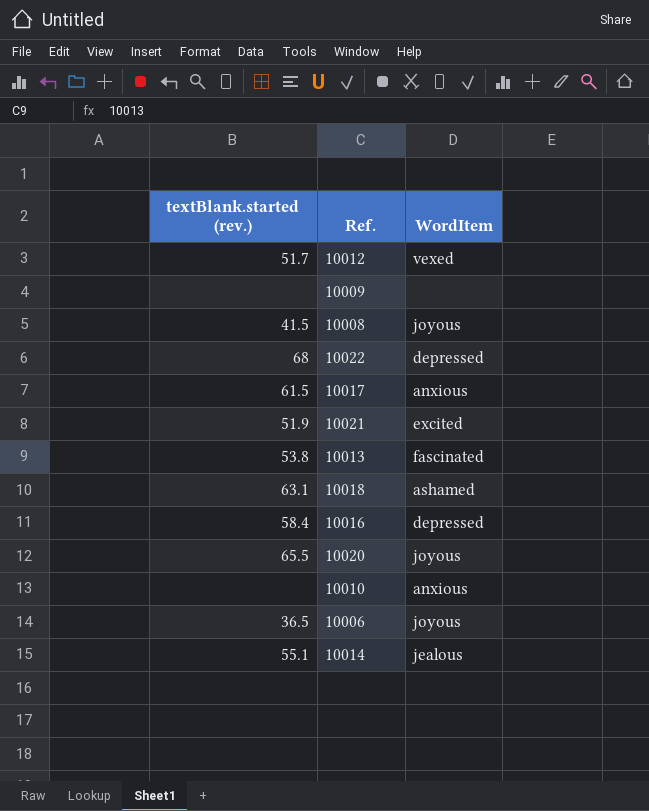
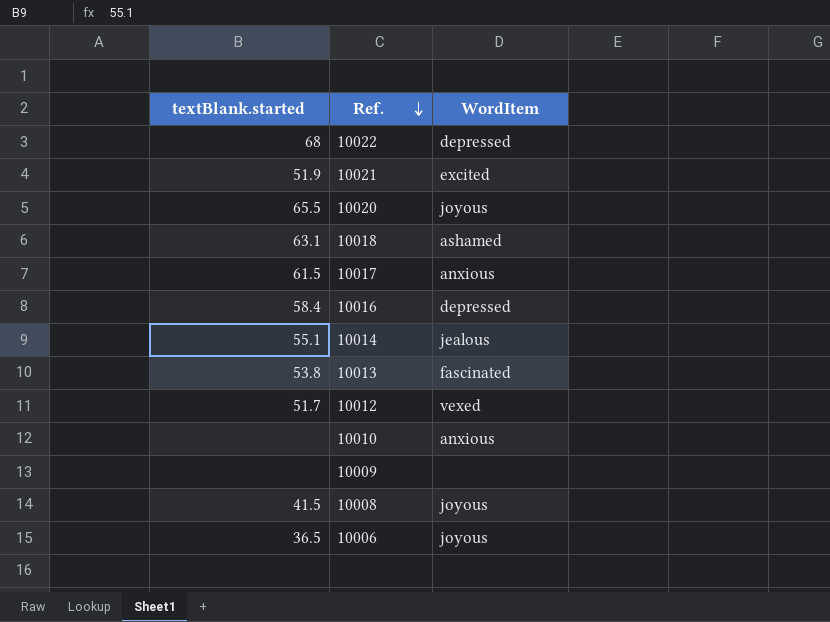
row order: none -> Ref. descending
column name: textBlank.started (rev.) -> textBlank.started

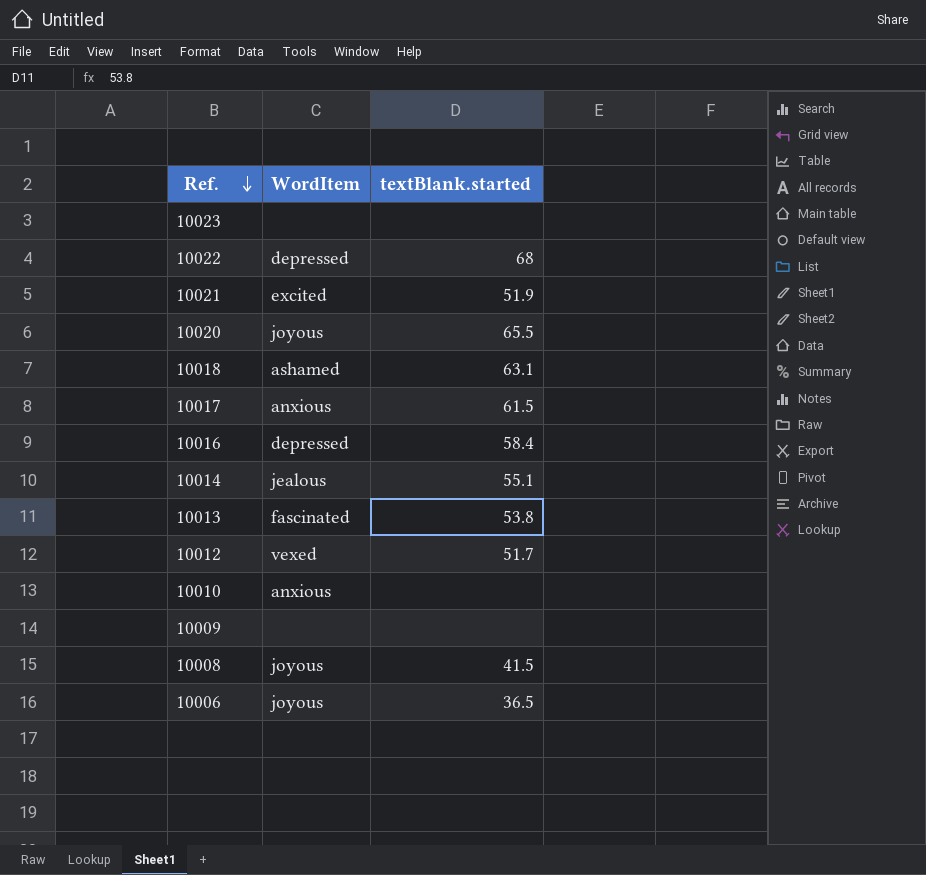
column textBlank.started | position: 1 -> 3
row 10023: none -> none | none

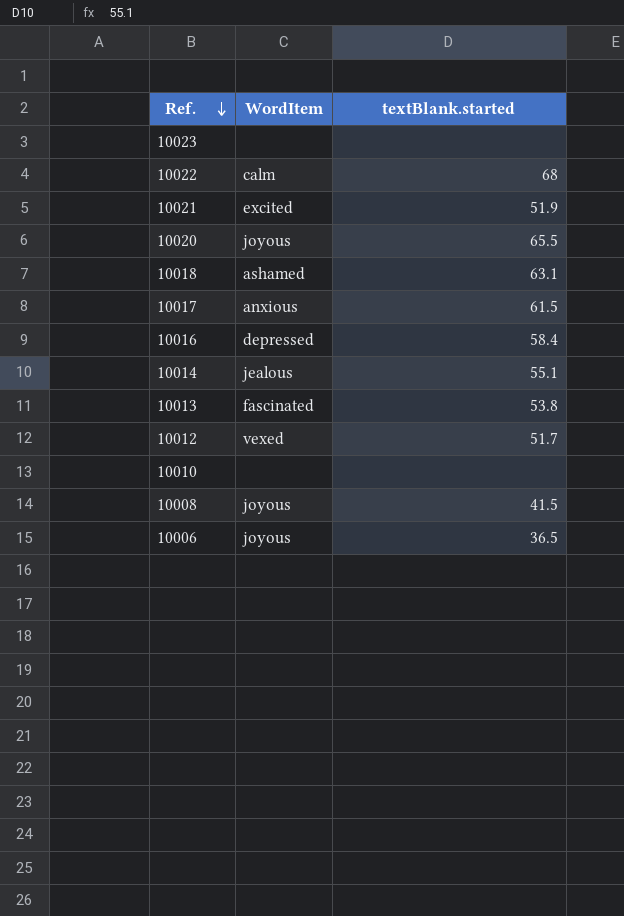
row 10009: none | none -> none
10022 | WordItem: depressed -> calm
10010 | WordItem: anxious -> none

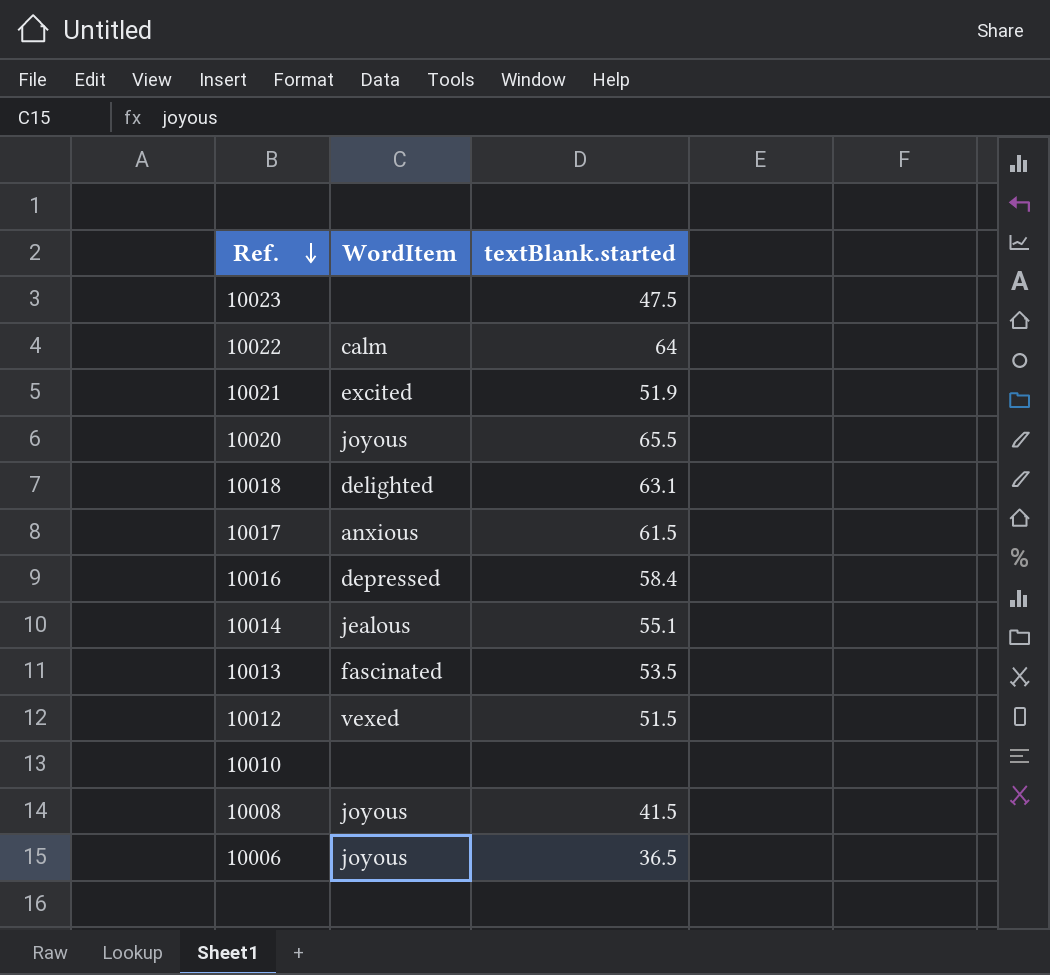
10023 | textBlank.started: none -> 47.5
10022 | textBlank.started: 68 -> 64
10018 | WordItem: ashamed -> delighted
10013 | textBlank.started: 53.8 -> 53.5
10012 | textBlank.started: 51.7 -> 51.5

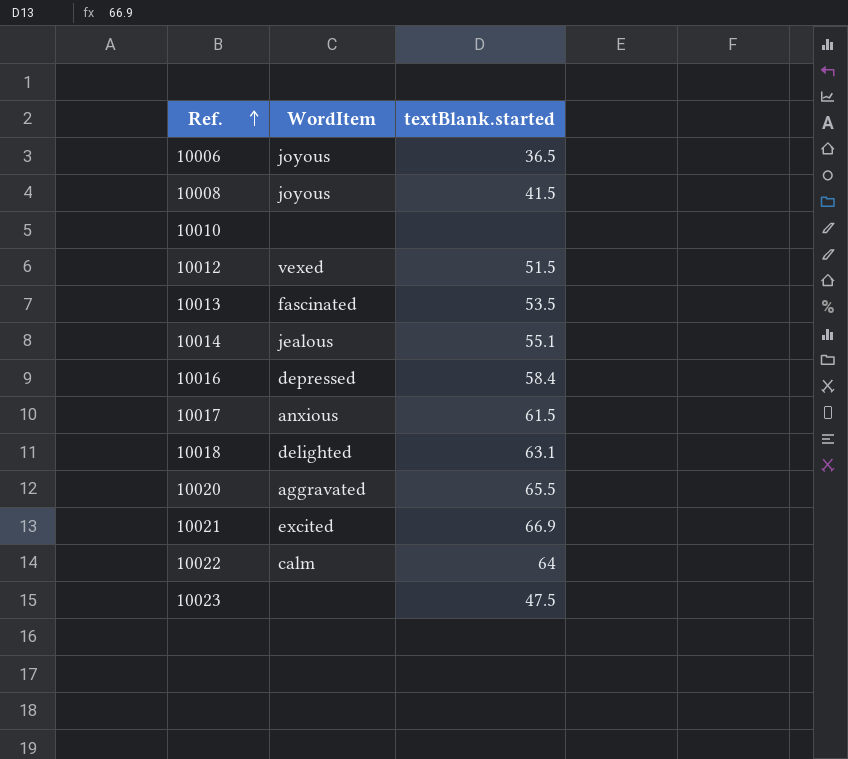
row order: Ref. descending -> Ref. ascending
10020 | WordItem: joyous -> aggravated
10021 | textBlank.started: 51.9 -> 66.9

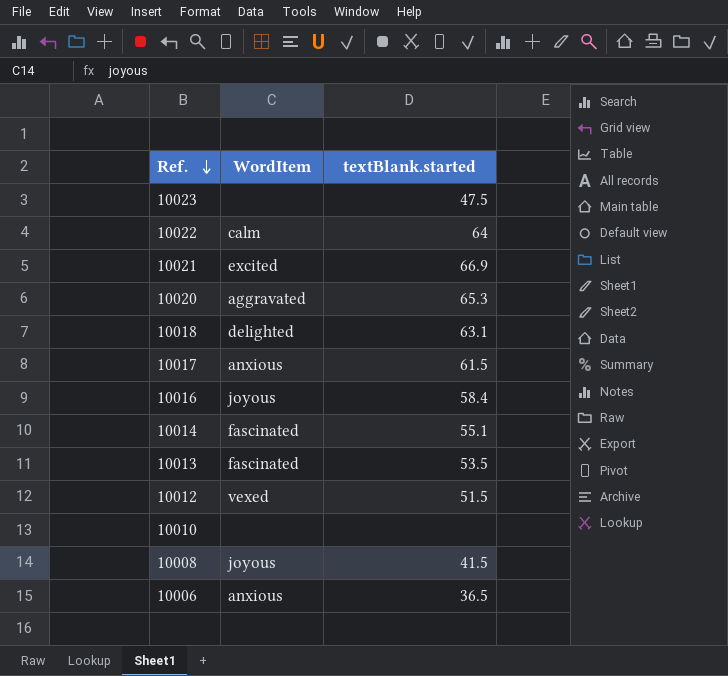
row order: Ref. ascending -> Ref. descending
10020 | textBlank.started: 65.5 -> 65.3
10016 | WordItem: depressed -> joyous
10014 | WordItem: jealous -> fascinated
10006 | WordItem: joyous -> anxious

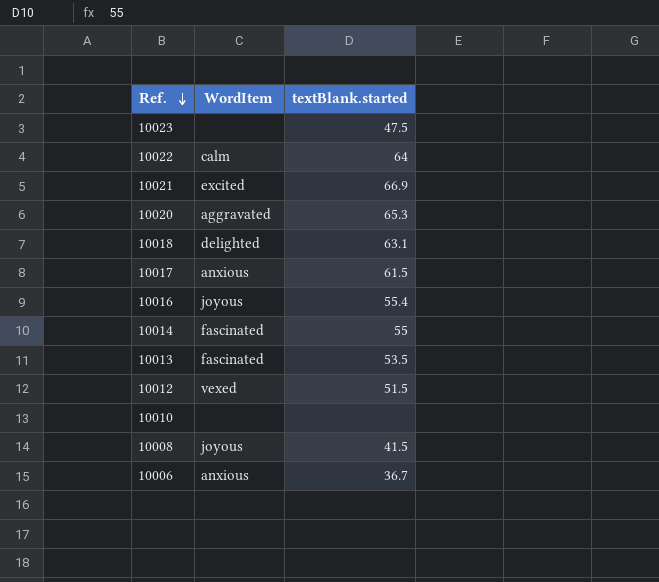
10016 | textBlank.started: 58.4 -> 55.4
10014 | textBlank.started: 55.1 -> 55
10006 | textBlank.started: 36.5 -> 36.7

